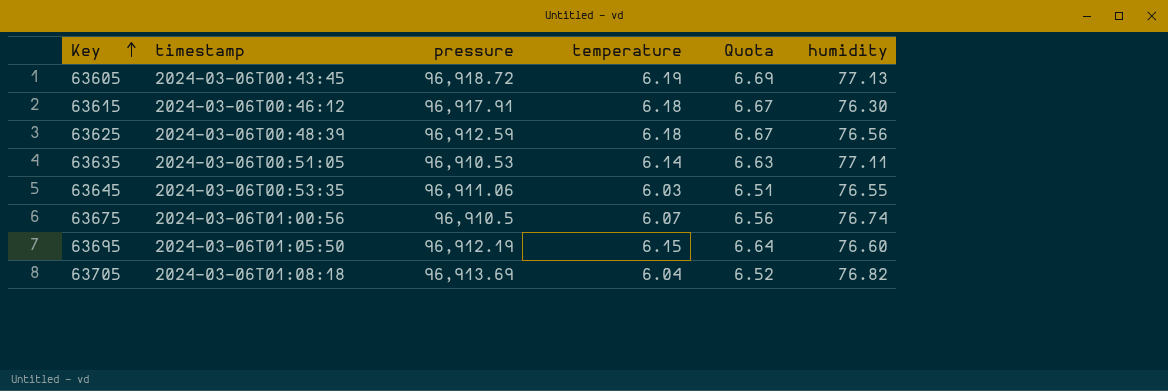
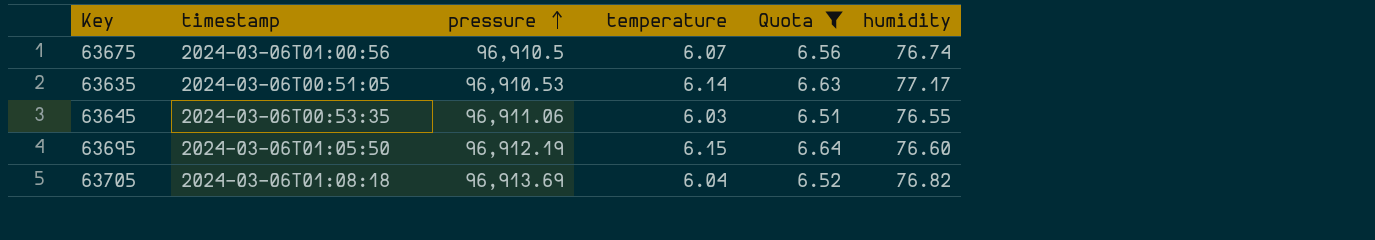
filter: none -> Quota <= 6.64
row order: Key ascending -> pressure ascending
63635 | humidity: 77.11 -> 77.17

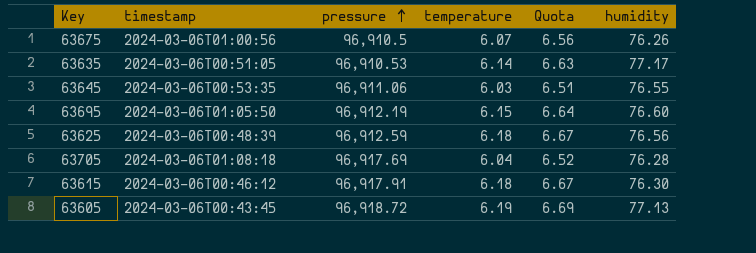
filter: Quota <= 6.64 -> none
63675 | humidity: 76.74 -> 76.26
63705 | pressure: 96,913.69 -> 96,917.69
63705 | humidity: 76.82 -> 76.28

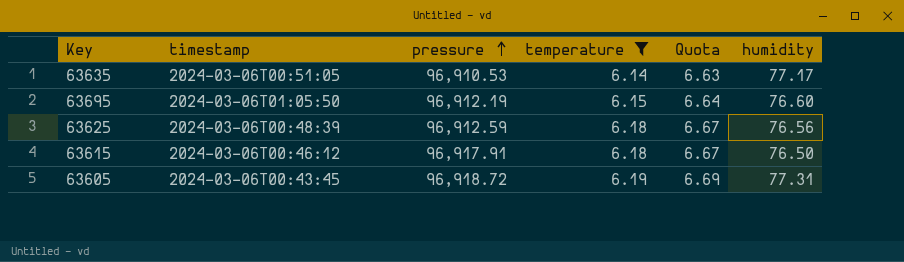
filter: none -> temperature >= 6.14
63615 | humidity: 76.30 -> 76.50
63605 | humidity: 77.13 -> 77.31

